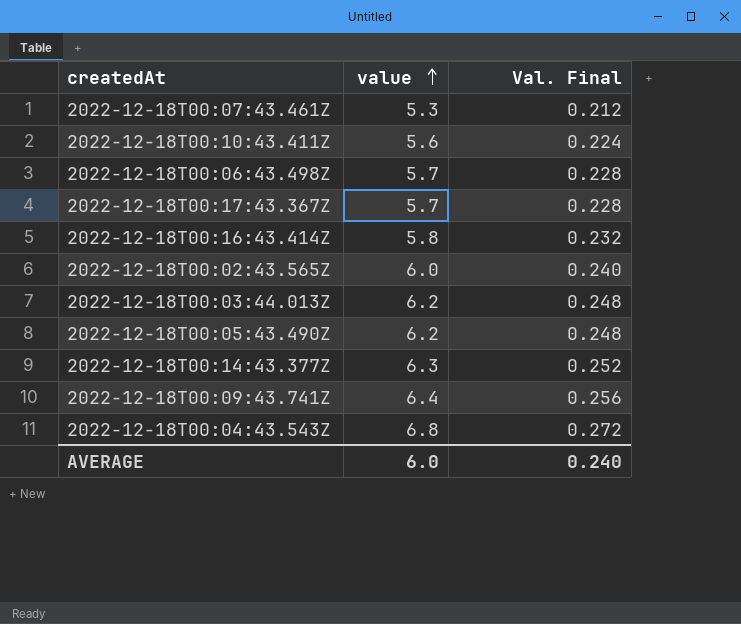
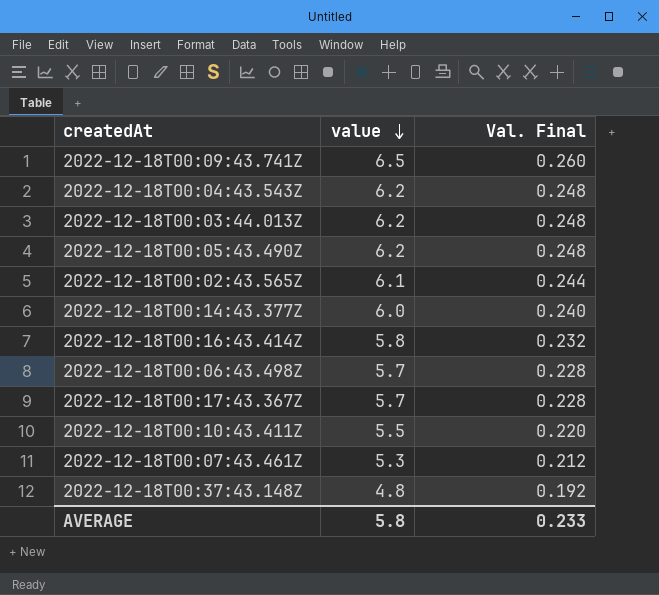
row order: value ascending -> value descending
2022-12-18T00:09:43.741Z | value: 6.4 -> 6.5
2022-12-18T00:09:43.741Z | Val. Final: 0.256 -> 0.260
2022-12-18T00:04:43.543Z | value: 6.8 -> 6.2
2022-12-18T00:04:43.543Z | Val. Final: 0.272 -> 0.248
2022-12-18T00:02:43.565Z | value: 6.0 -> 6.1
2022-12-18T00:02:43.565Z | Val. Final: 0.240 -> 0.244
2022-12-18T00:14:43.377Z | value: 6.3 -> 6.0
2022-12-18T00:14:43.377Z | Val. Final: 0.252 -> 0.240
2022-12-18T00:10:43.411Z | value: 5.6 -> 5.5
2022-12-18T00:10:43.411Z | Val. Final: 0.224 -> 0.220
row 2022-12-18T00:37:43.148Z: none -> 4.8 | 0.192
AVERAGE | value: 6.0 -> 5.8
AVERAGE | Val. Final: 0.240 -> 0.233

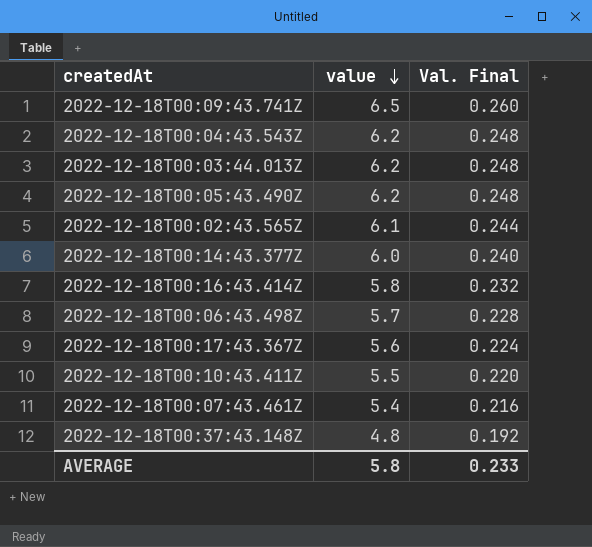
2022-12-18T00:17:43.367Z | value: 5.7 -> 5.6
2022-12-18T00:17:43.367Z | Val. Final: 0.228 -> 0.224
2022-12-18T00:07:43.461Z | value: 5.3 -> 5.4
2022-12-18T00:07:43.461Z | Val. Final: 0.212 -> 0.216

